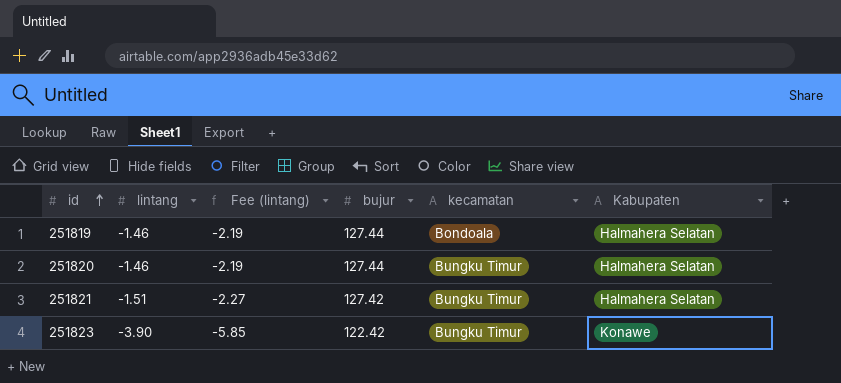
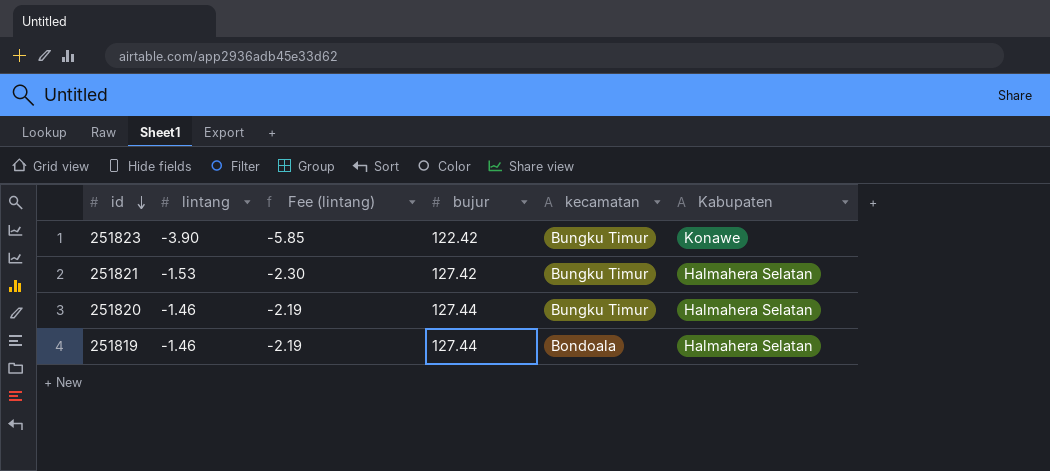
row order: id ascending -> id descending
251821 | lintang: -1.51 -> -1.53
251821 | Fee (lintang): -2.27 -> -2.30

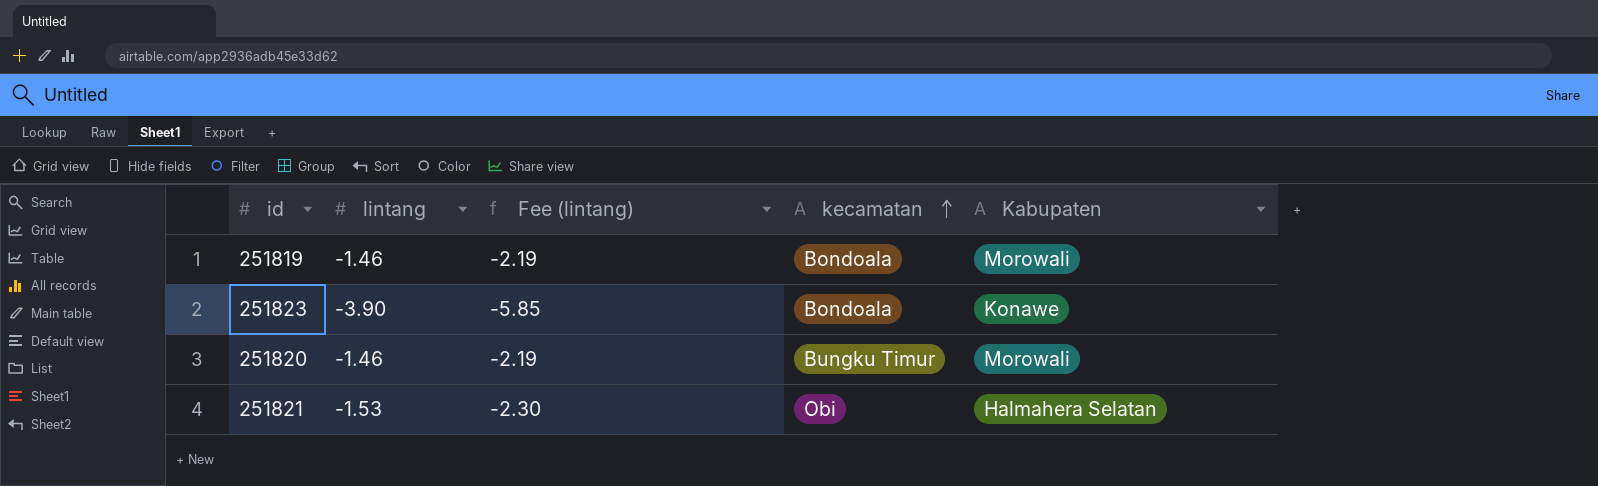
row order: id descending -> kecamatan ascending
column bujur | position: 4 -> none
251819 | Kabupaten: Halmahera Selatan -> Morowali
251823 | kecamatan: Bungku Timur -> Bondoala
251820 | Kabupaten: Halmahera Selatan -> Morowali
251821 | kecamatan: Bungku Timur -> Obi

